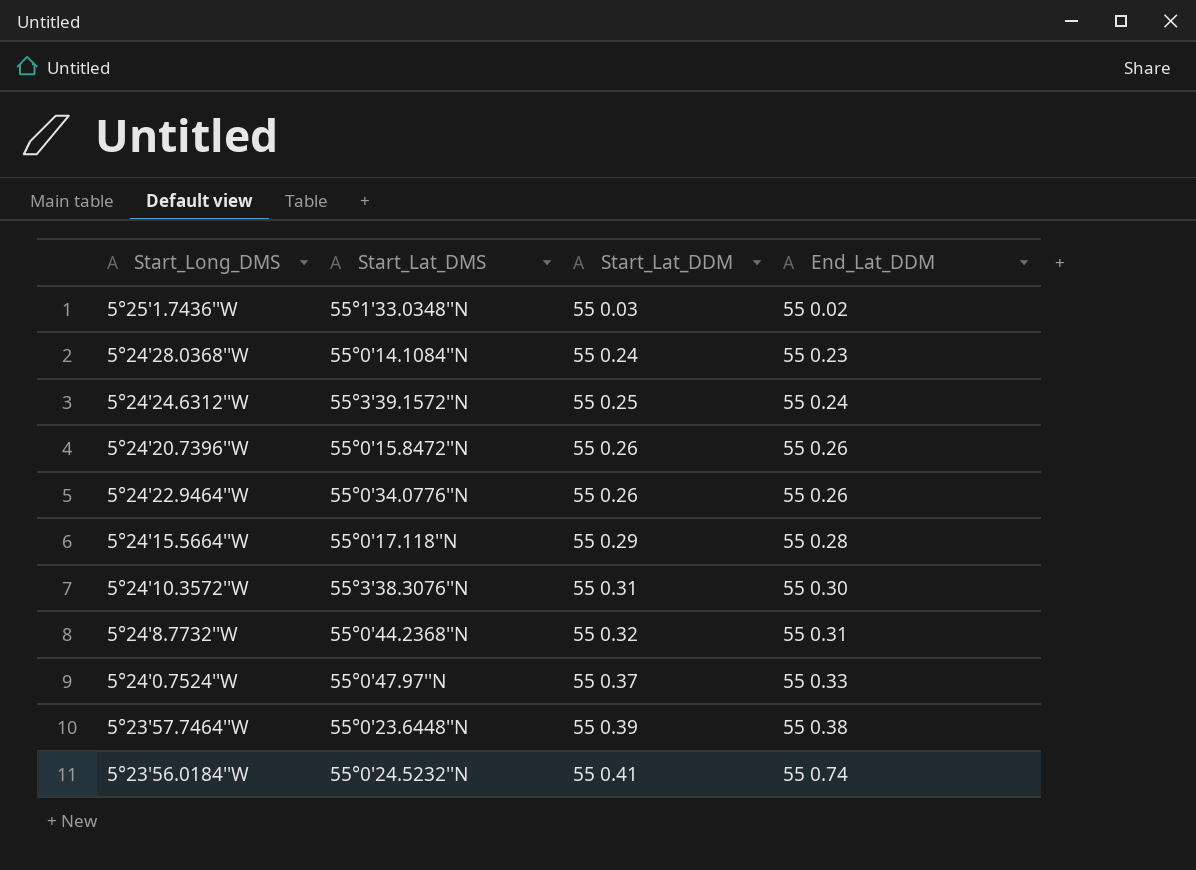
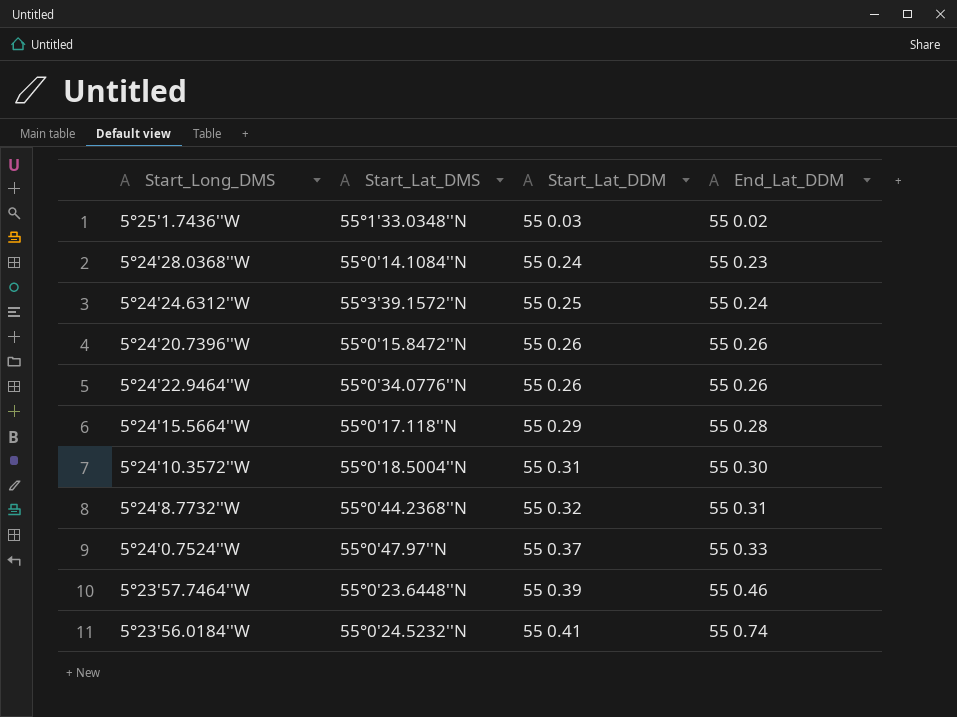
5°24'10.3572''W | Start_Lat_DMS: 55°3'38.3076''N -> 55°0'18.5004''N
5°23'57.7464''W | End_Lat_DDM: 55 0.38 -> 55 0.46

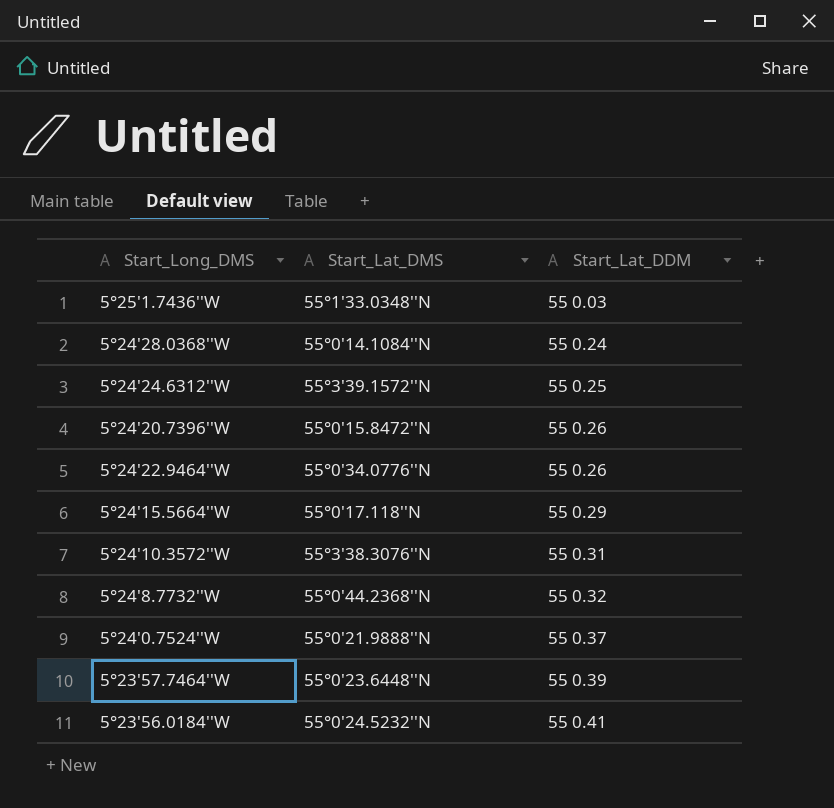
column End_Lat_DDM | position: 4 -> none
5°24'10.3572''W | Start_Lat_DMS: 55°0'18.5004''N -> 55°3'38.3076''N
5°24'0.7524''W | Start_Lat_DMS: 55°0'47.97''N -> 55°0'21.9888''N

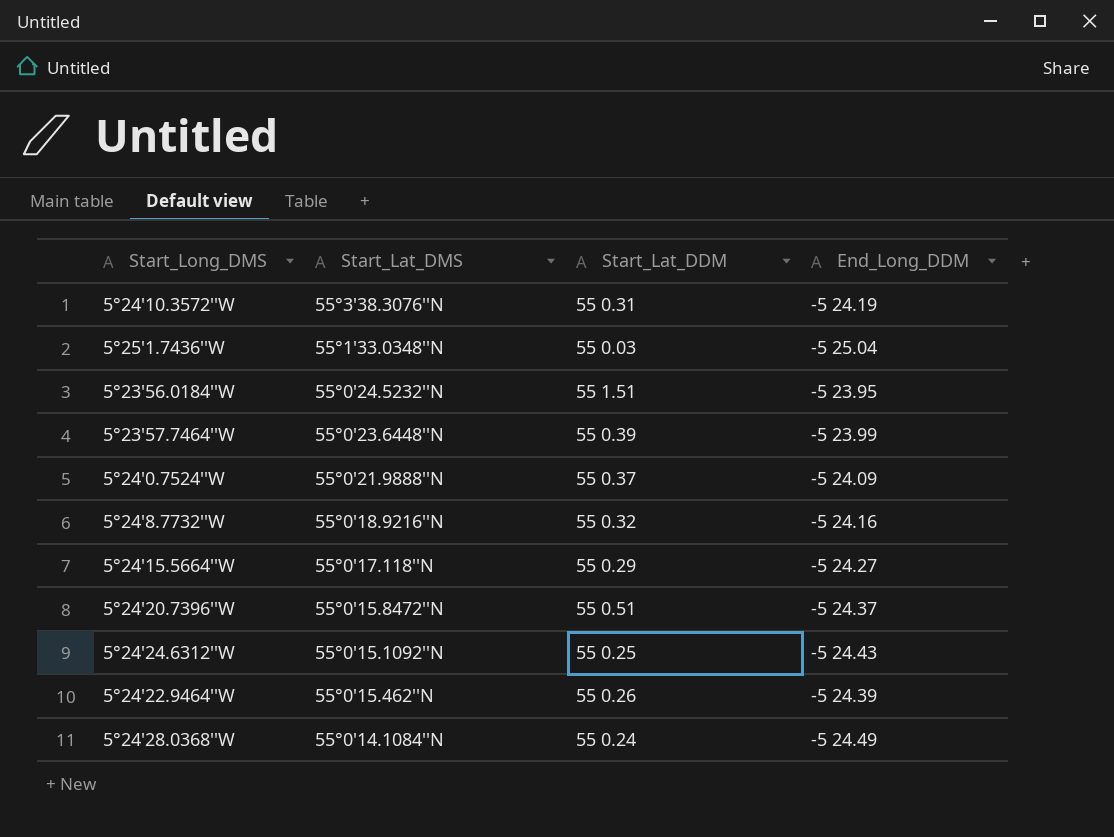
row order: Start_Lat_DDM ascending -> Start_Lat_DMS descending
column End_Long_DDM | position: none -> 4
5°23'56.0184''W | Start_Lat_DDM: 55 0.41 -> 55 1.51
5°24'8.7732''W | Start_Lat_DMS: 55°0'44.2368''N -> 55°0'18.9216''N
5°24'20.7396''W | Start_Lat_DDM: 55 0.26 -> 55 0.51
5°24'24.6312''W | Start_Lat_DMS: 55°3'39.1572''N -> 55°0'15.1092''N
5°24'22.9464''W | Start_Lat_DMS: 55°0'34.0776''N -> 55°0'15.462''N

